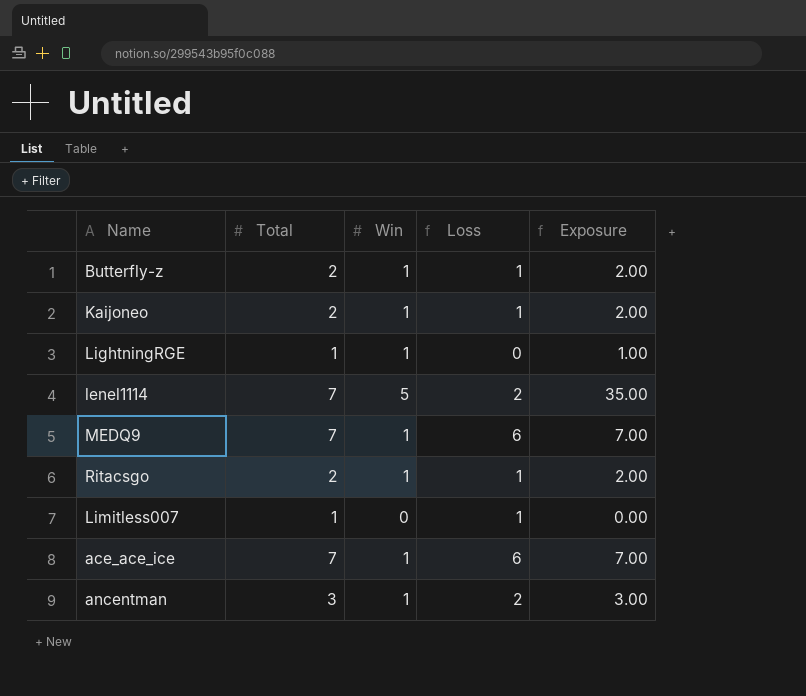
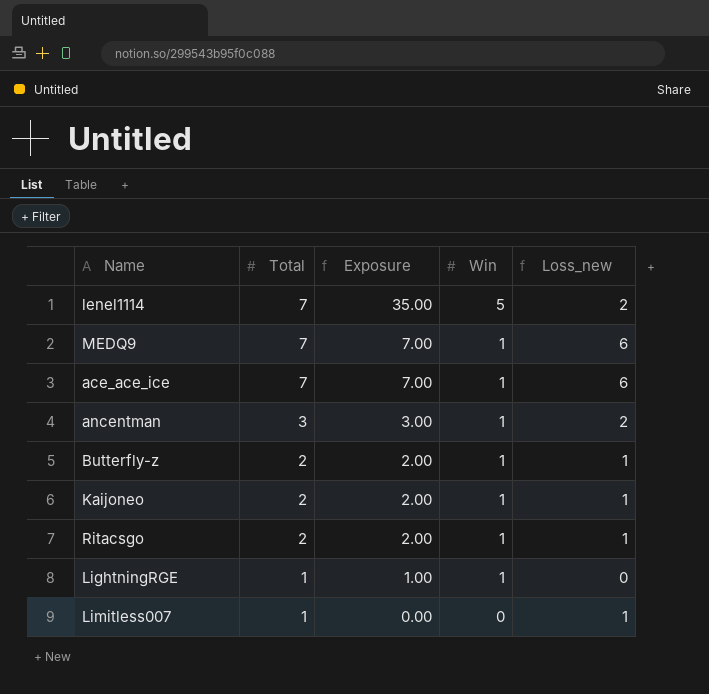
row order: none -> Total descending
column Exposure | position: 5 -> 3
column name: Loss -> Loss_new

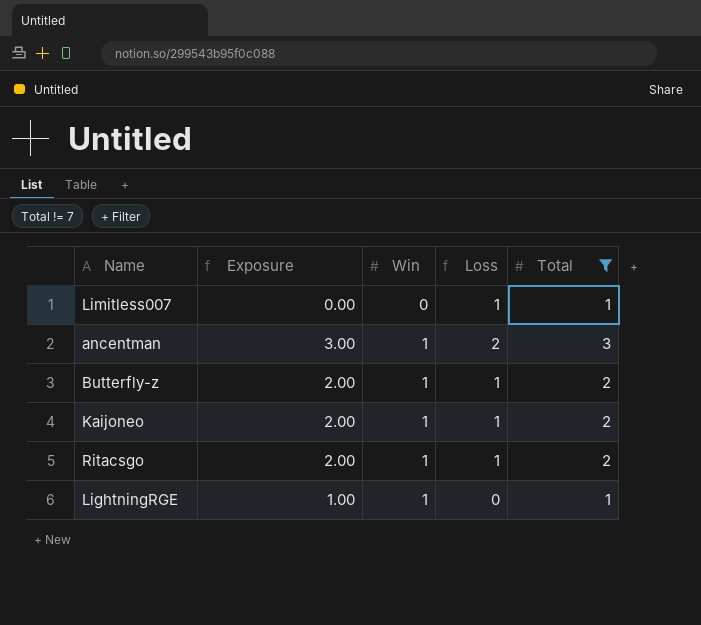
filter: none -> Total != 7
row order: Total descending -> Win ascending
column name: Loss_new -> Loss
column Total | position: 2 -> 5

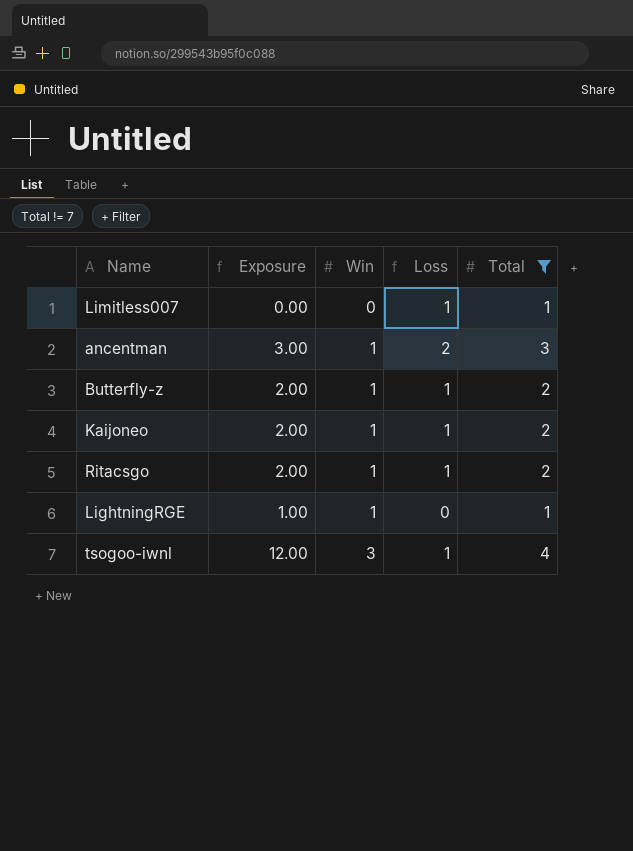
row tsogoo-iwnl: none -> 12.00 | 3 | 1 | 4

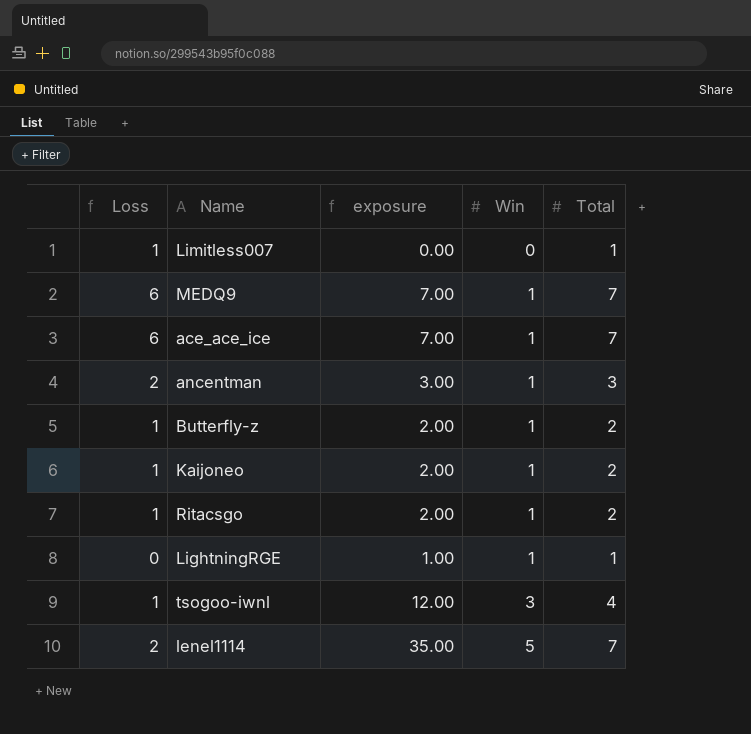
filter: Total != 7 -> none
column Loss | position: 4 -> 1
column name: Exposure -> exposure

